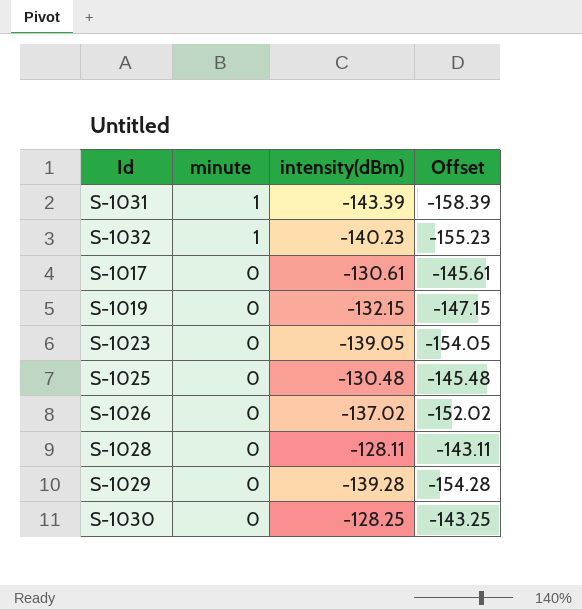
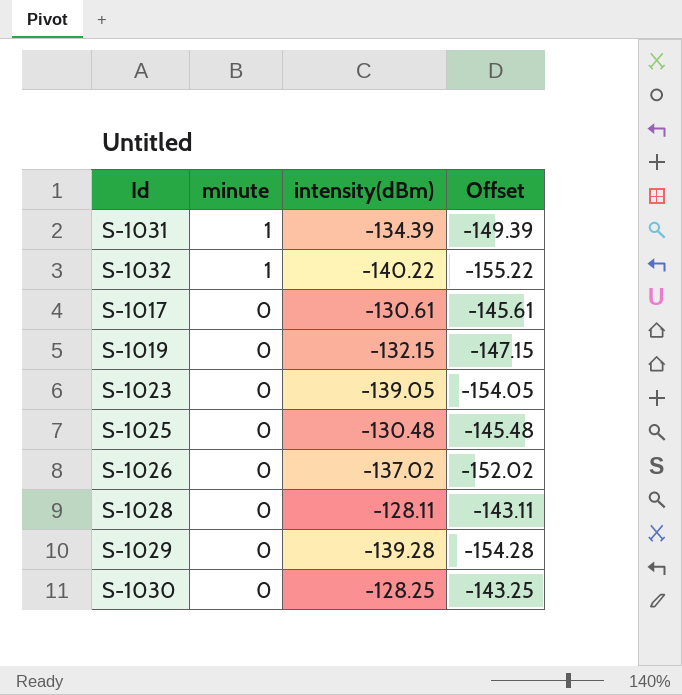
S-1031 | intensity(dBm): -143.39 -> -134.39
S-1031 | Offset: -158.39 -> -149.39
S-1032 | intensity(dBm): -140.23 -> -140.22
S-1032 | Offset: -155.23 -> -155.22

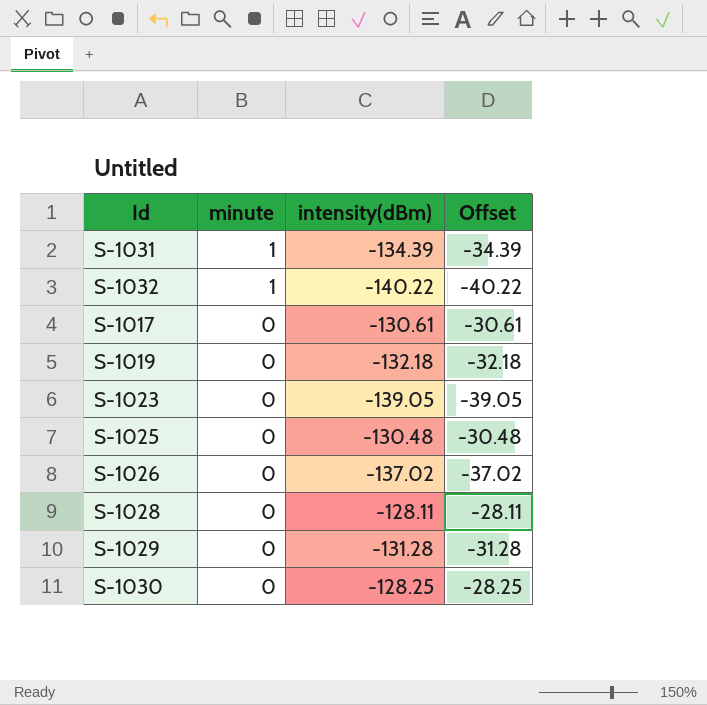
column Offset | formula: [intensity(dBm)] - 15 -> [intensity(dBm)] + 100
S-1019 | intensity(dBm): -132.15 -> -132.18
S-1029 | intensity(dBm): -139.28 -> -131.28

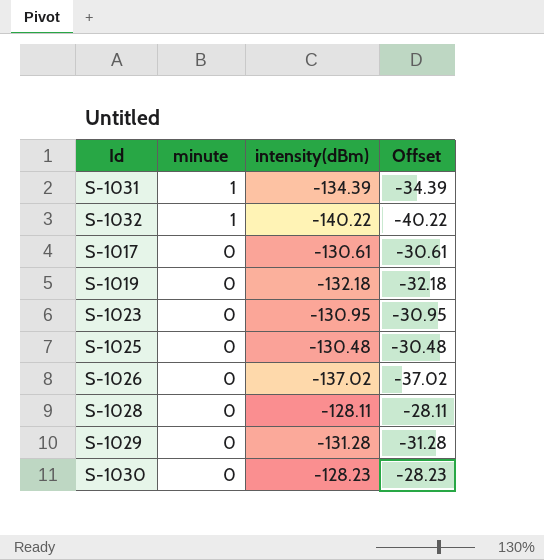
S-1023 | intensity(dBm): -139.05 -> -130.95
S-1023 | Offset: -39.05 -> -30.95
S-1030 | intensity(dBm): -128.25 -> -128.23
S-1030 | Offset: -28.25 -> -28.23

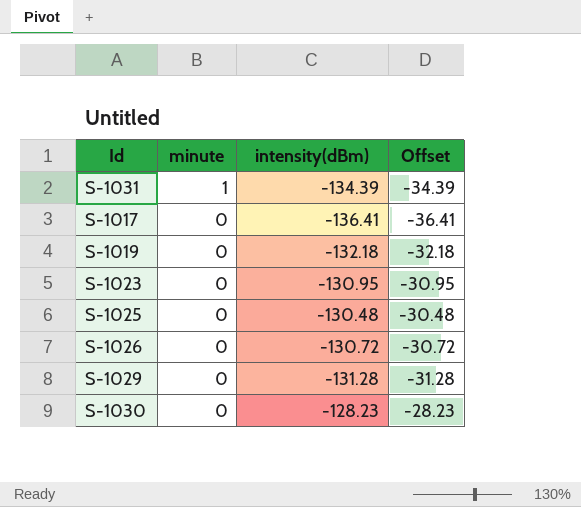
row S-1032: 1 | -140.22 | -40.22 -> none
row S-1028: 0 | -128.11 | -28.11 -> none
S-1017 | intensity(dBm): -130.61 -> -136.41
S-1017 | Offset: -30.61 -> -36.41
S-1026 | intensity(dBm): -137.02 -> -130.72
S-1026 | Offset: -37.02 -> -30.72

